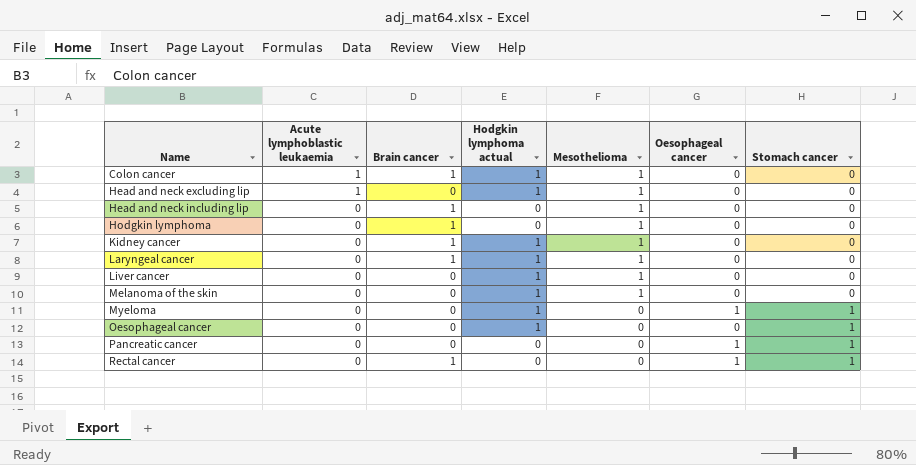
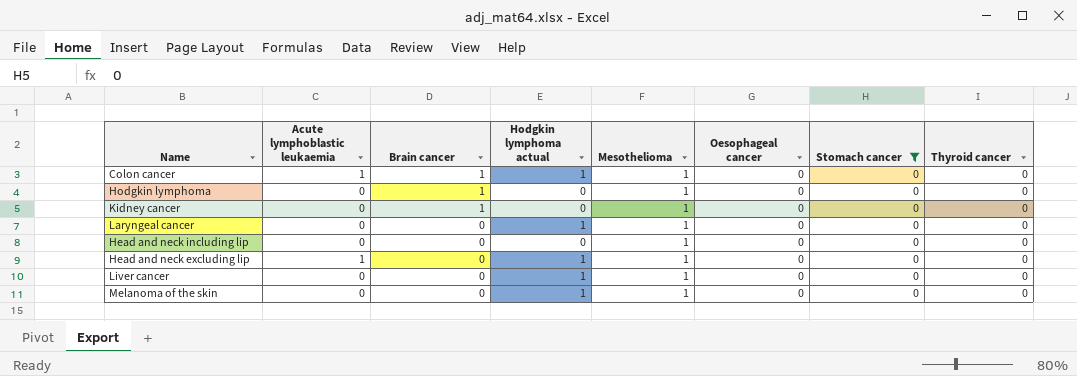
filter: none -> Stomach cancer = 0
row order: Name ascending -> Brain cancer descending
column Thyroid cancer | position: none -> 8
Kidney cancer | Hodgkin lymphoma actual: 1 -> 0
Laryngeal cancer | Brain cancer: 1 -> 0
Head and neck including lip | Brain cancer: 1 -> 0

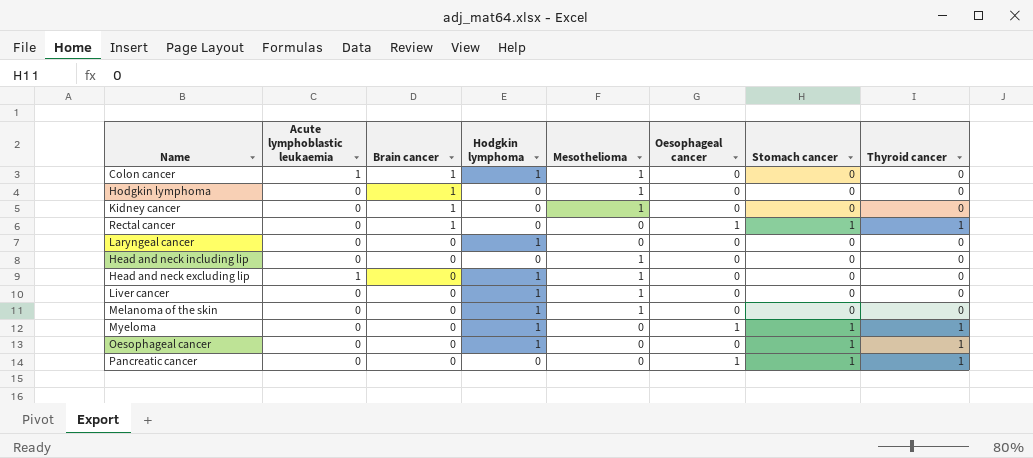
filter: Stomach cancer = 0 -> none
column name: Hodgkin lymphoma actual -> Hodgkin lymphoma
Laryngeal cancer | Mesothelioma: 1 -> 0

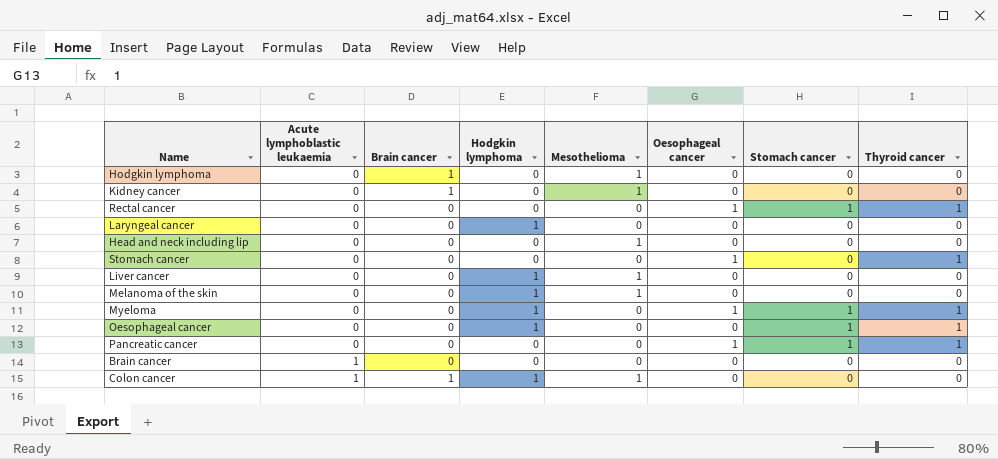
row order: Brain cancer descending -> Acute lymphoblastic leukaemia ascending
row Head and neck excluding lip: 1 | 0 | 1 | 1 | 0 | 0 | 0 -> none
Rectal cancer | Brain cancer: 1 -> 0
row Stomach cancer: none -> 0 | 0 | 0 | 0 | 1 | 0 | 1
row Brain cancer: none -> 1 | 0 | 0 | 0 | 0 | 0 | 0

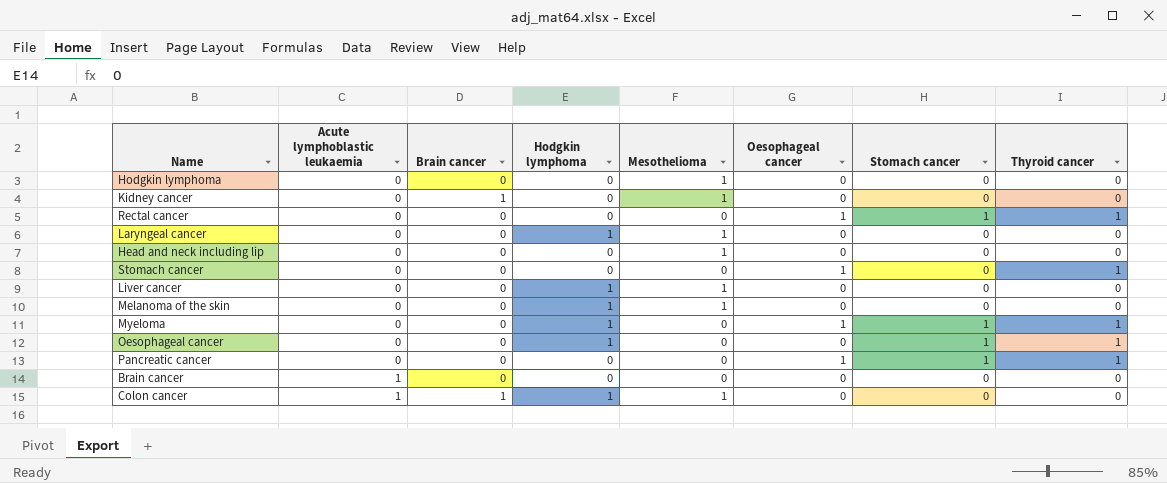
Hodgkin lymphoma | Brain cancer: 1 -> 0
Laryngeal cancer | Mesothelioma: 0 -> 1

